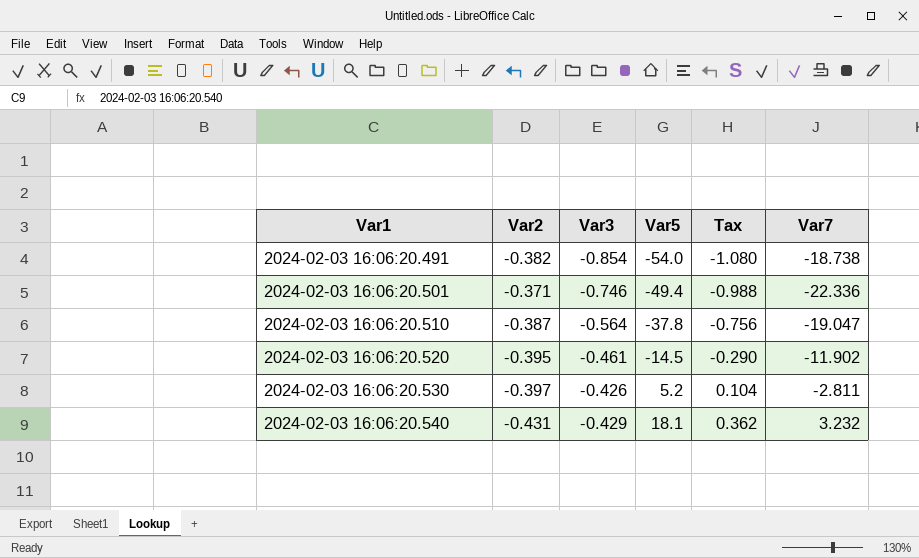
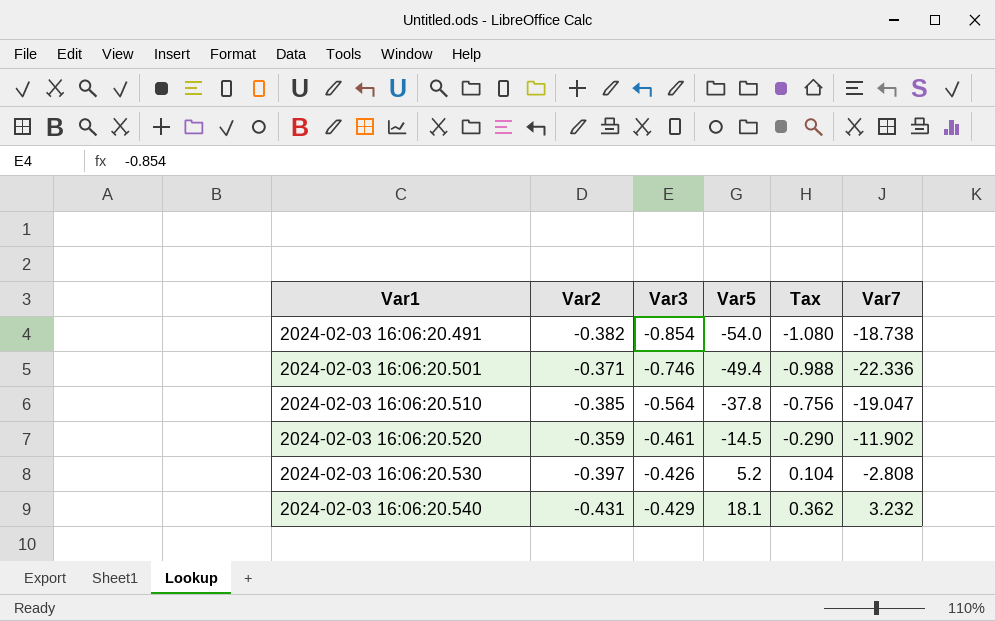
2024-02-03 16:06:20.510 | Var2: -0.387 -> -0.385
2024-02-03 16:06:20.520 | Var2: -0.395 -> -0.359
2024-02-03 16:06:20.530 | Var7: -2.811 -> -2.808

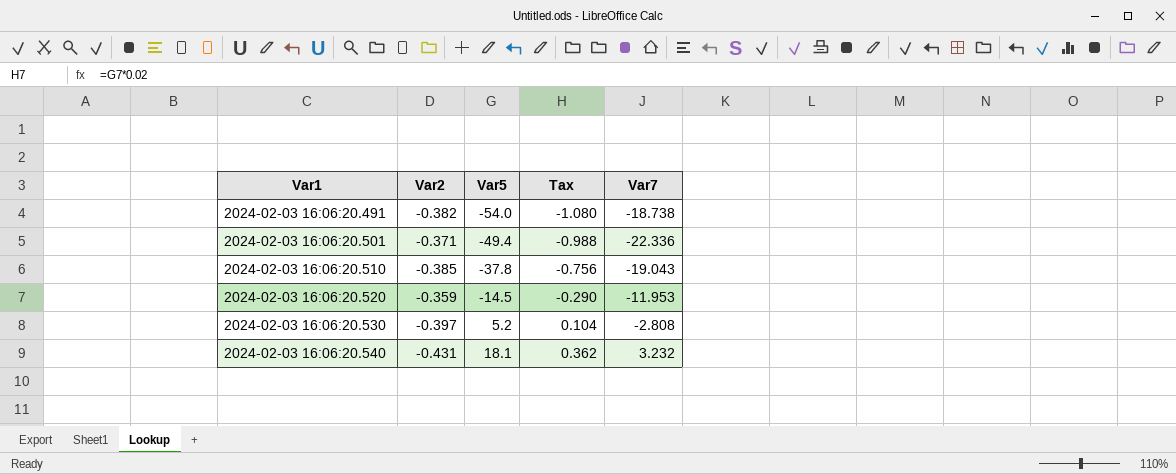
column Var3 | position: 3 -> none
2024-02-03 16:06:20.510 | Var7: -19.047 -> -19.043
2024-02-03 16:06:20.520 | Var7: -11.902 -> -11.953

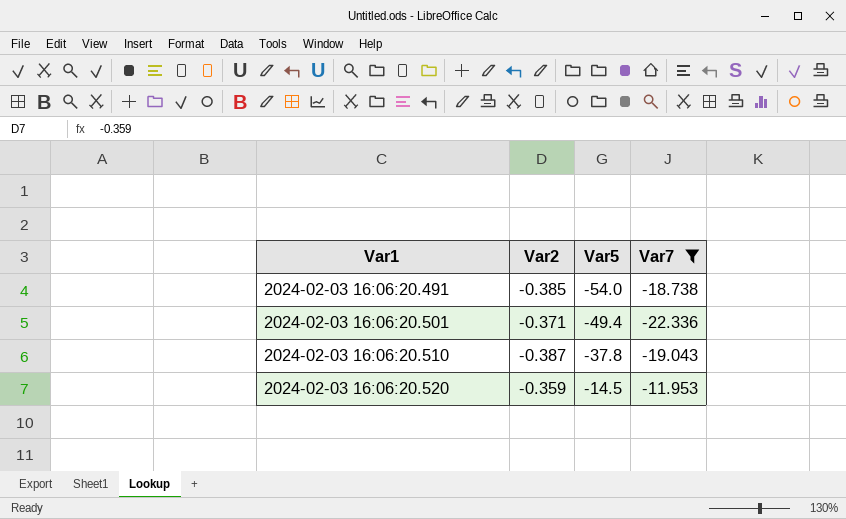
filter: none -> Var7 <= -11.953
column Tax | formula: [Var5] * 0.02 -> none
2024-02-03 16:06:20.491 | Var2: -0.382 -> -0.385
2024-02-03 16:06:20.510 | Var2: -0.385 -> -0.387

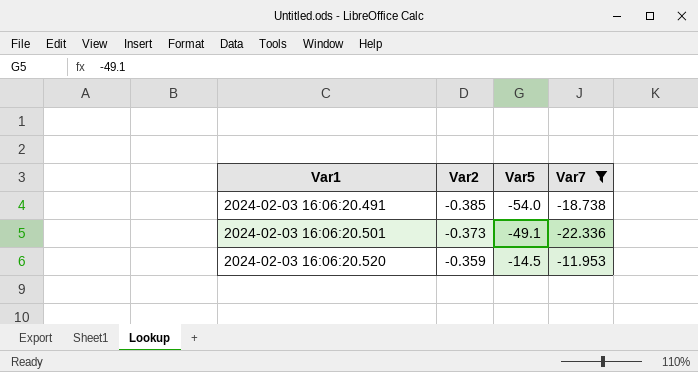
row 2024-02-03 16:06:20.510: -0.387 | -37.8 | -19.043 -> none
2024-02-03 16:06:20.501 | Var2: -0.371 -> -0.373
2024-02-03 16:06:20.501 | Var5: -49.4 -> -49.1

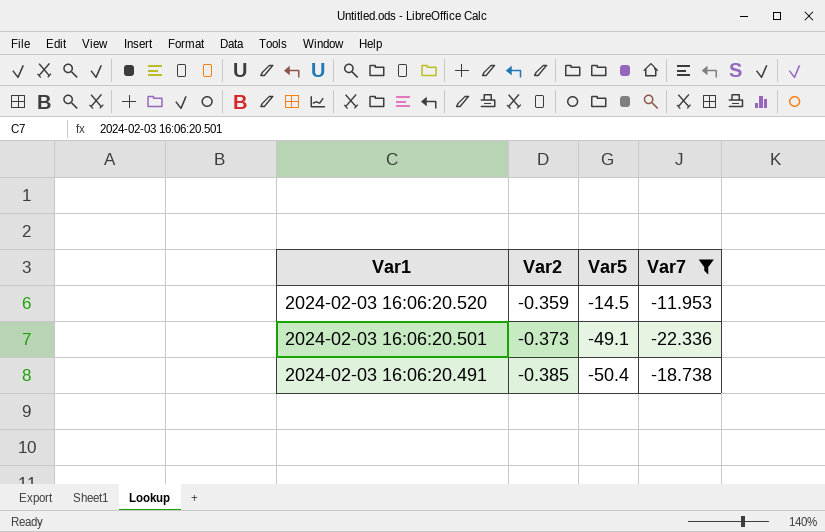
row order: Var1 ascending -> Var1 descending
2024-02-03 16:06:20.491 | Var5: -54.0 -> -50.4

